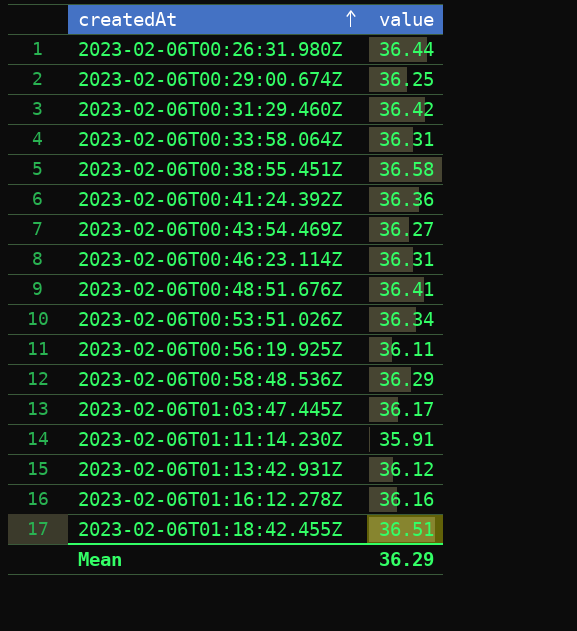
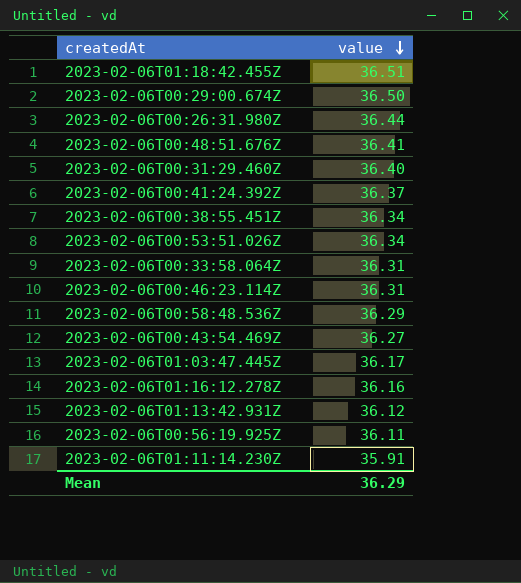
row order: createdAt ascending -> value descending
2023-02-06T00:29:00.674Z | value: 36.25 -> 36.50
2023-02-06T00:31:29.460Z | value: 36.42 -> 36.40
2023-02-06T00:41:24.392Z | value: 36.36 -> 36.37
2023-02-06T00:38:55.451Z | value: 36.58 -> 36.34

